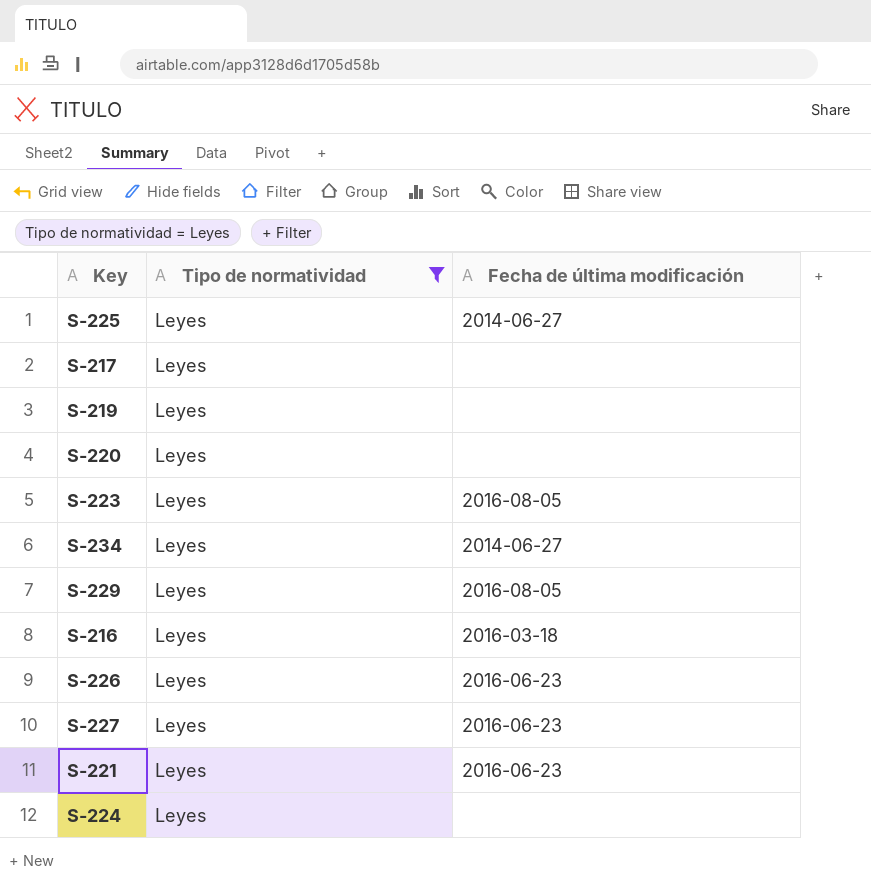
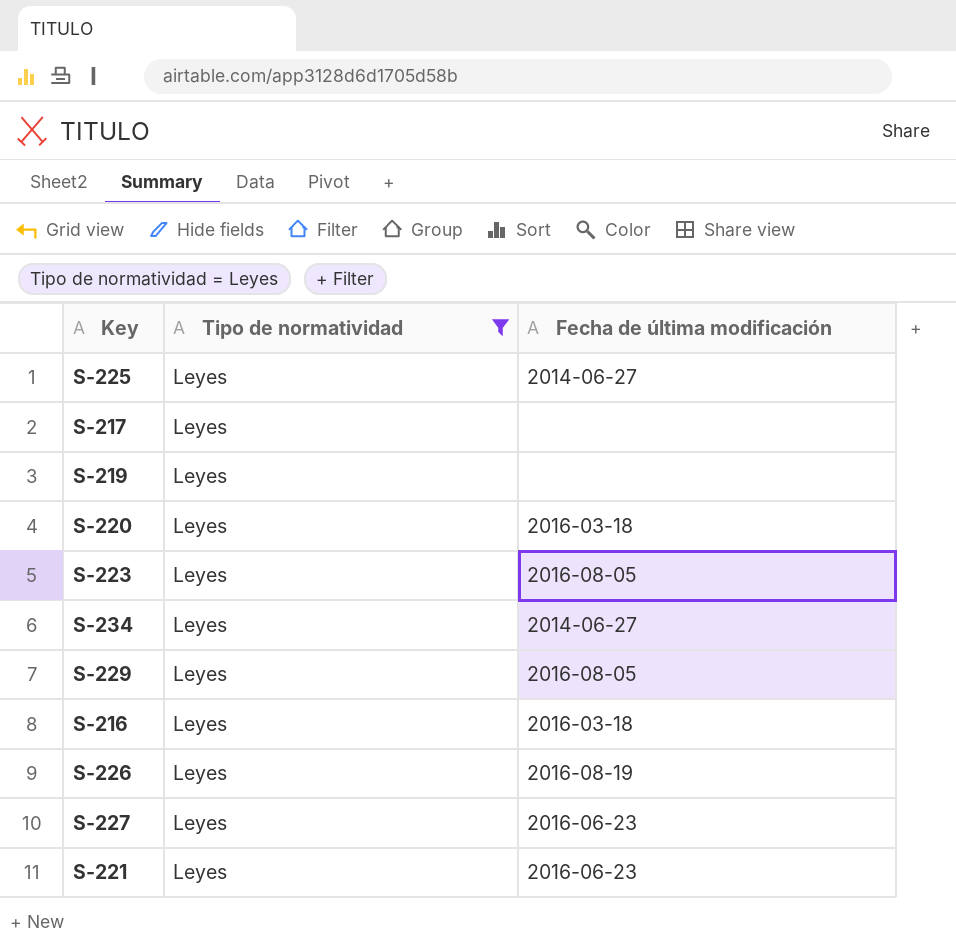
row S-224: Leyes | none -> none
S-220 | Fecha de última modificación: none -> 2016-03-18
S-226 | Fecha de última modificación: 2016-06-23 -> 2016-08-19

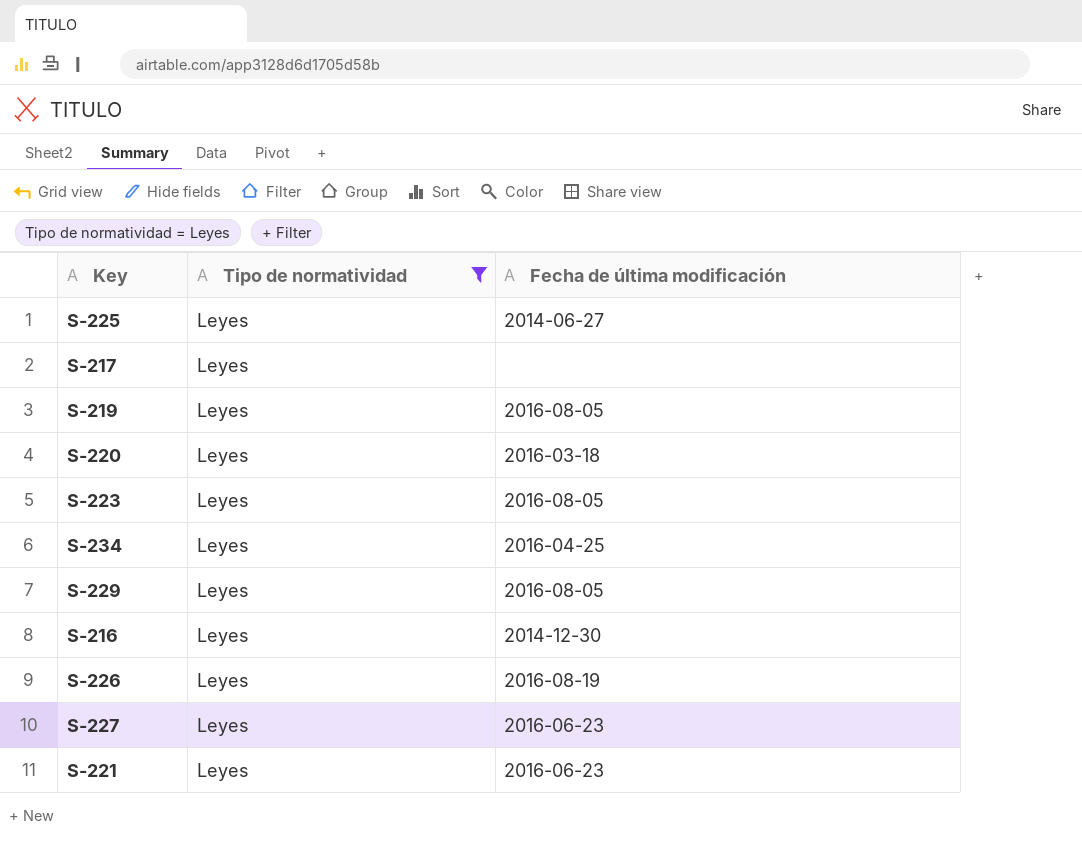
S-219 | Fecha de última modificación: none -> 2016-08-05
S-234 | Fecha de última modificación: 2014-06-27 -> 2016-04-25
S-216 | Fecha de última modificación: 2016-03-18 -> 2014-12-30

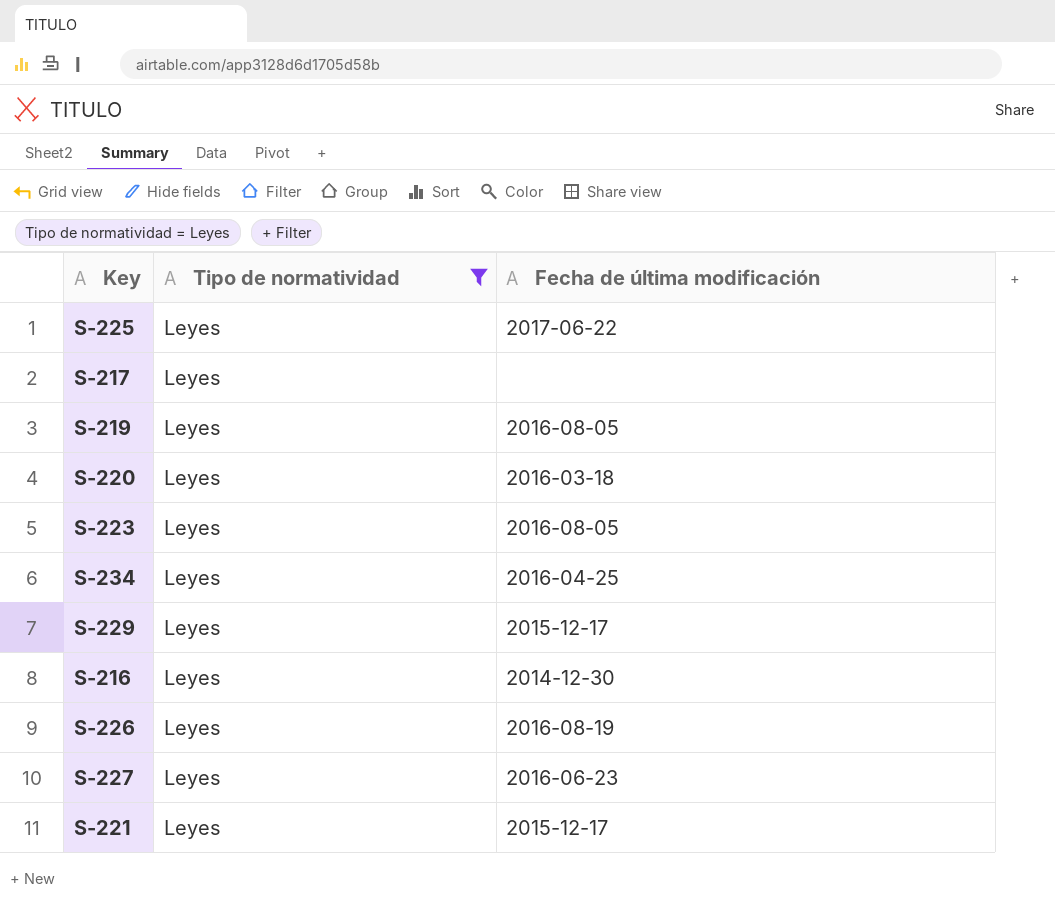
S-225 | Fecha de última modificación: 2014-06-27 -> 2017-06-22
S-229 | Fecha de última modificación: 2016-08-05 -> 2015-12-17
S-221 | Fecha de última modificación: 2016-06-23 -> 2015-12-17

